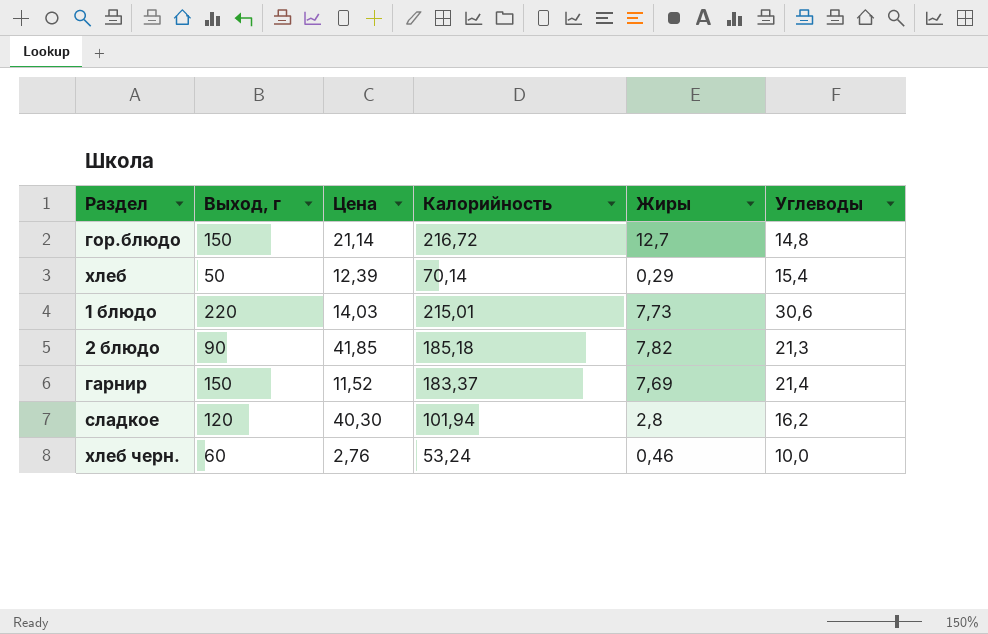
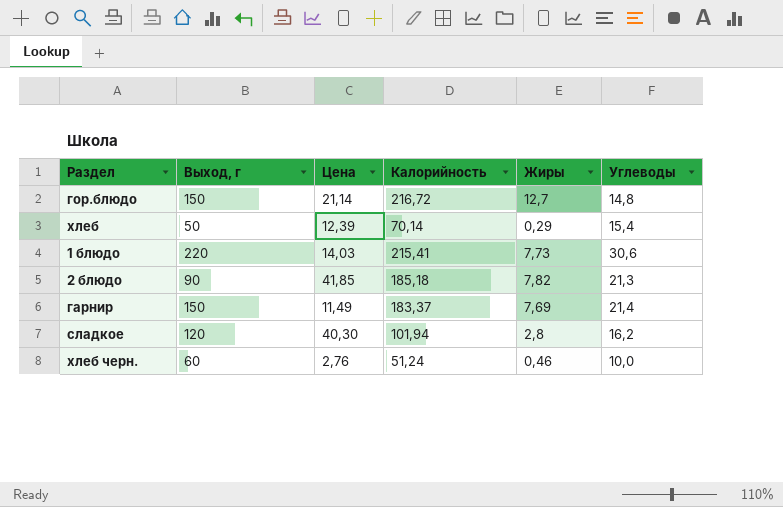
1 блюдо | Калорийность: 215,01 -> 215,41
гарнир | Цена: 11,52 -> 11,49
хлеб черн. | Калорийность: 53,24 -> 51,24

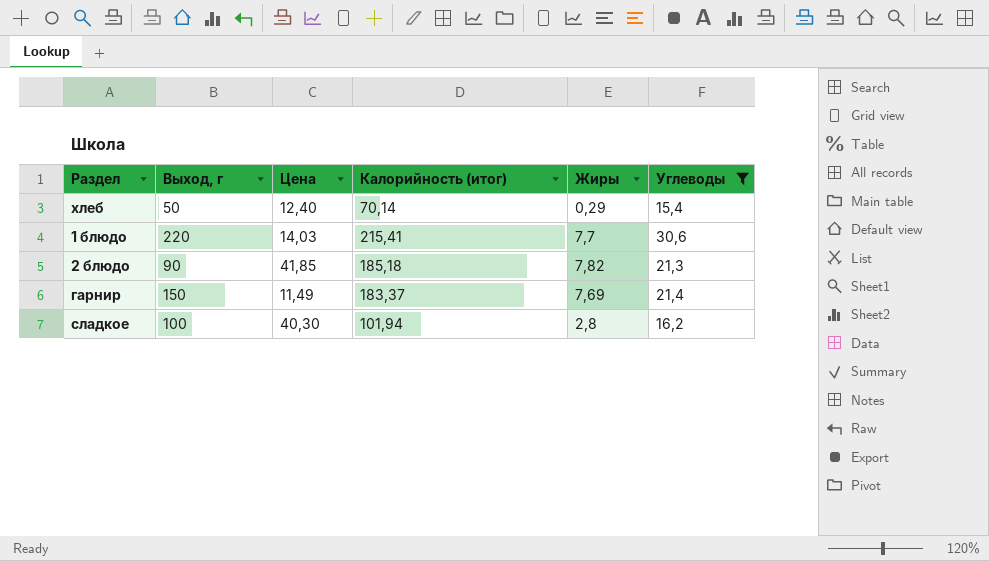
filter: none -> Углеводы >= 15,4
column name: Калорийность -> Калорийность (итог)
хлеб | Цена: 12,39 -> 12,40
1 блюдо | Жиры: 7,73 -> 7,7
сладкое | Выход, г: 120 -> 100

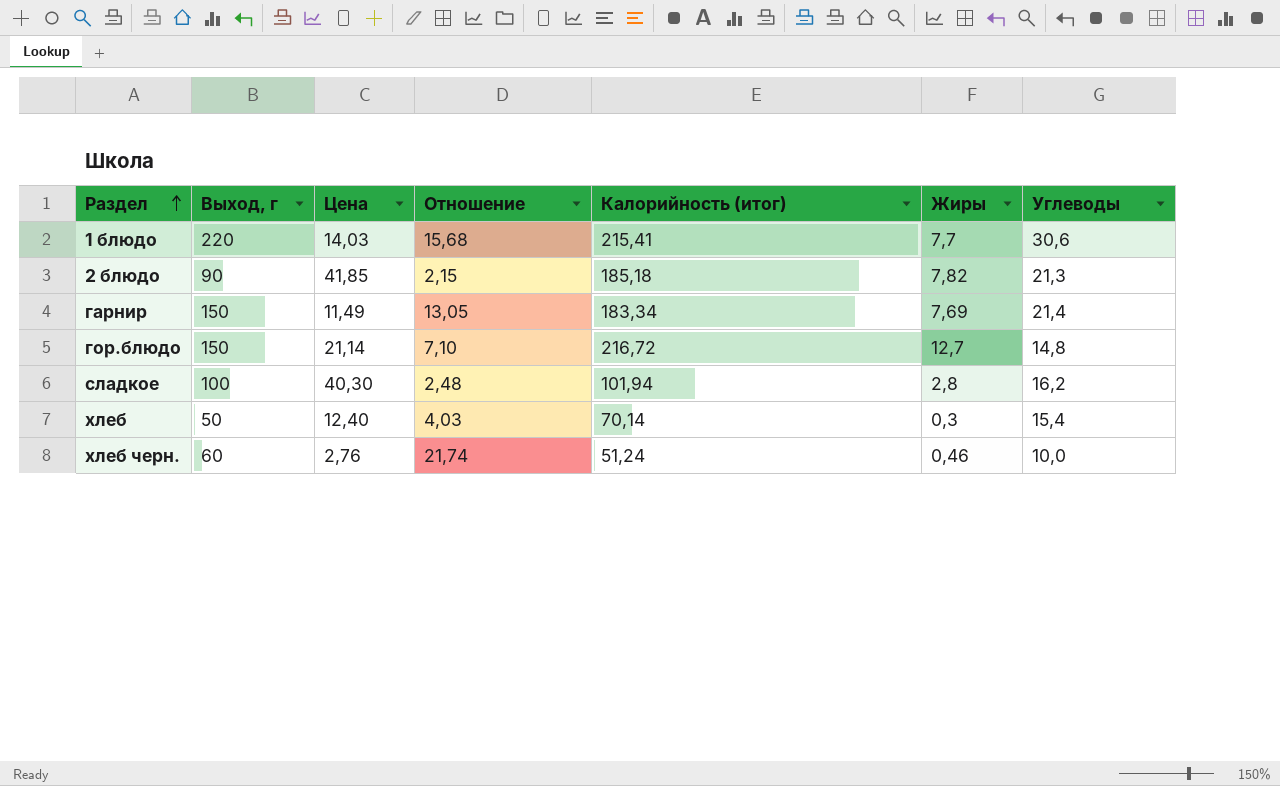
filter: Углеводы >= 15,4 -> none
row order: none -> Раздел ascending
column Отношение | formula: none -> [Выход, г] / [Цена]
гарнир | Калорийность (итог): 183,37 -> 183,34
хлеб | Жиры: 0,29 -> 0,3

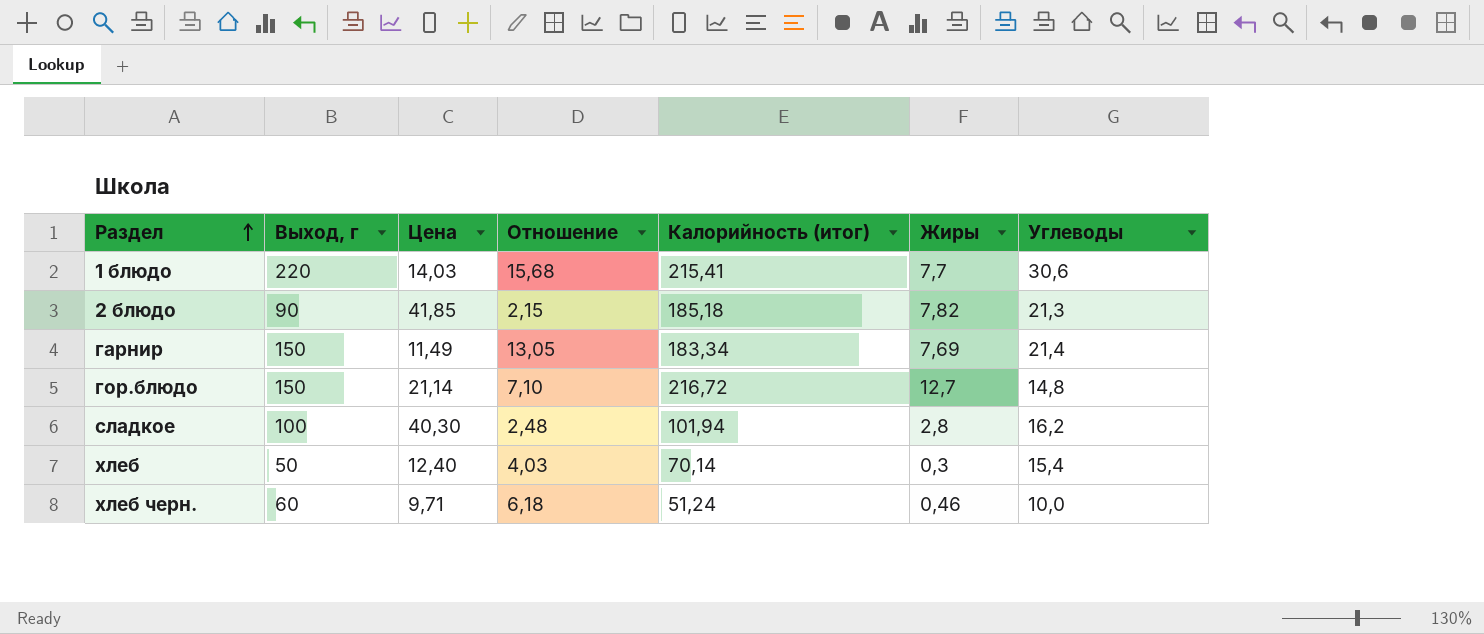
хлеб черн. | Цена: 2,76 -> 9,71
хлеб черн. | Отношение: 21,74 -> 6,18

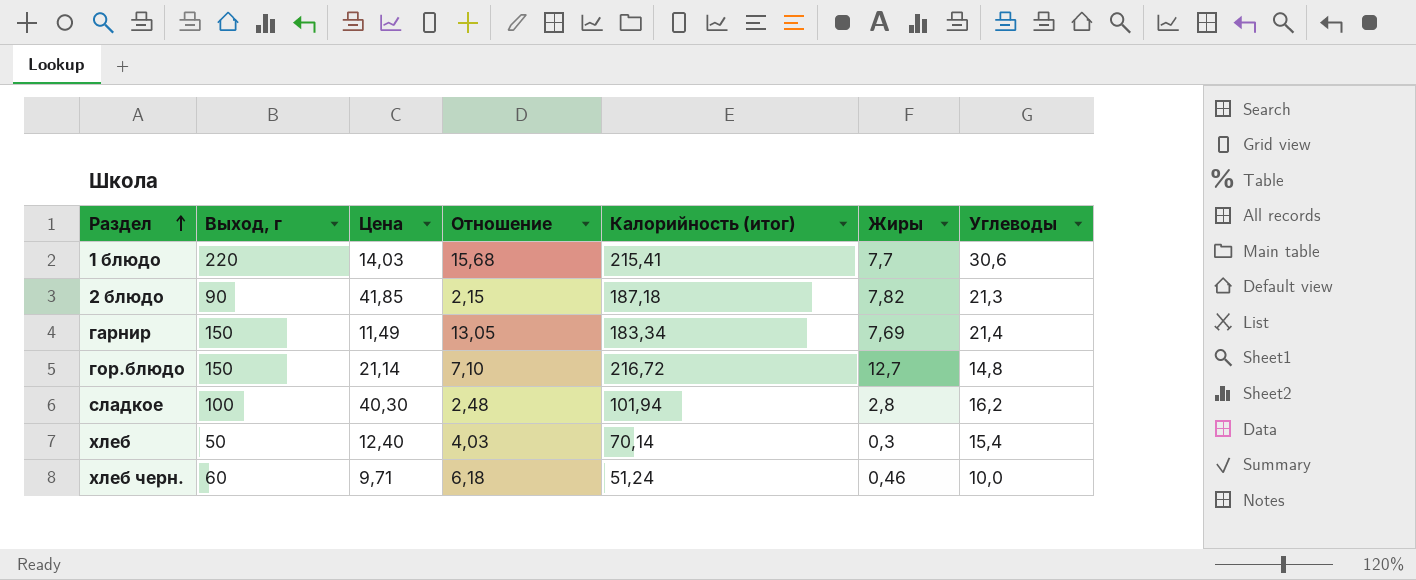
2 блюдо | Калорийность (итог): 185,18 -> 187,18

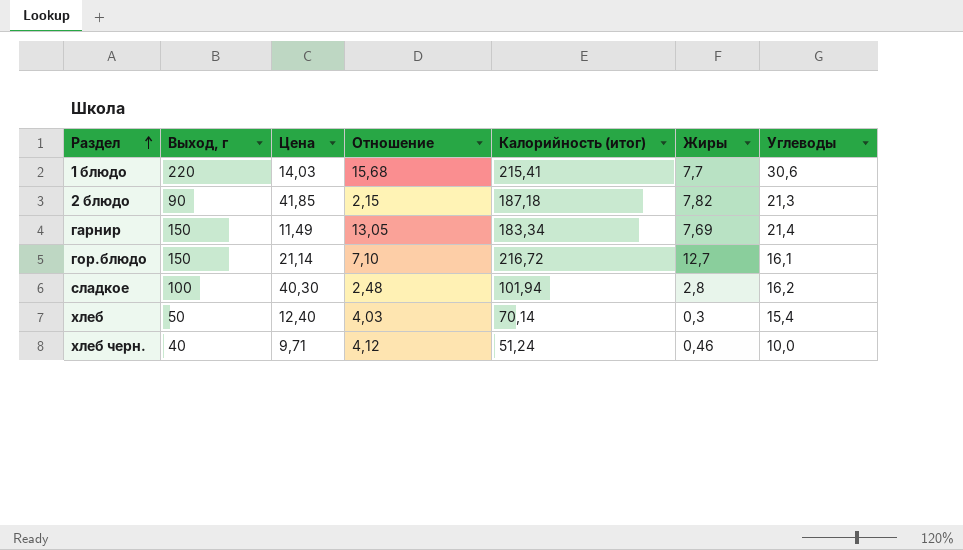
гор.блюдо | Углеводы: 14,8 -> 16,1
хлеб черн. | Выход, г: 60 -> 40
хлеб черн. | Отношение: 6,18 -> 4,12

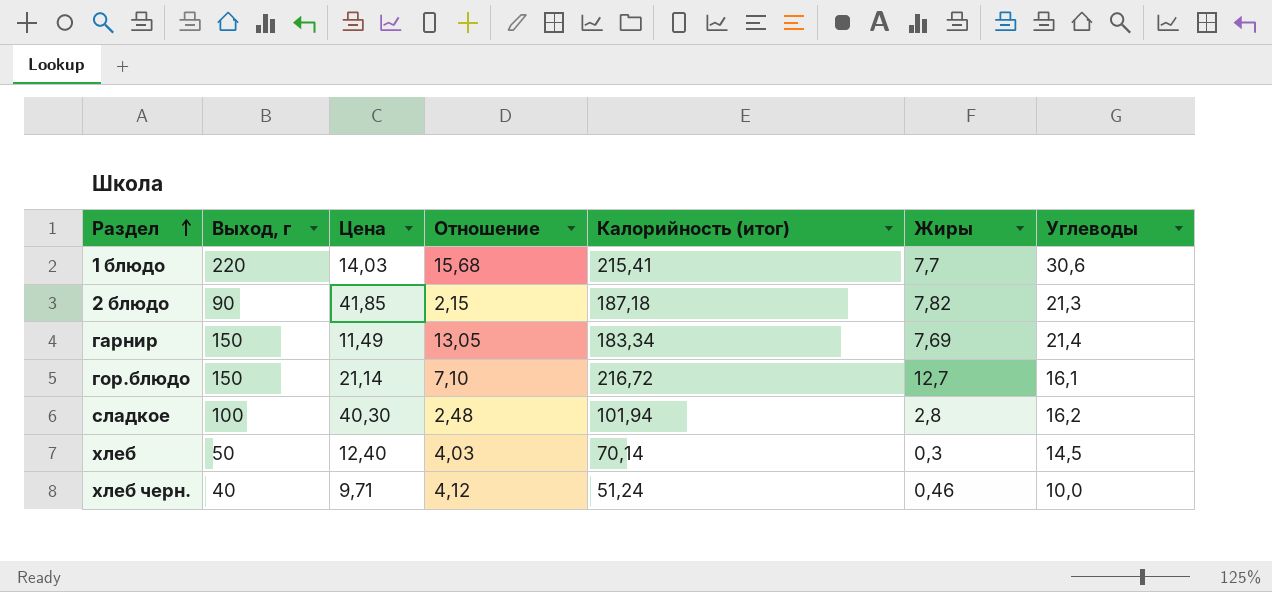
хлеб | Углеводы: 15,4 -> 14,5

